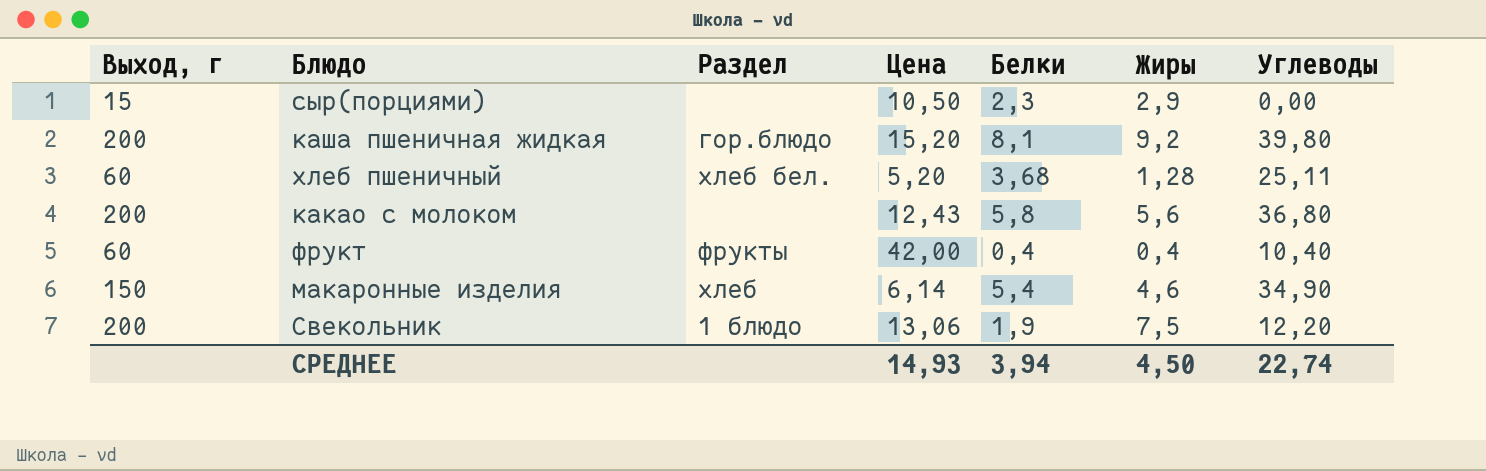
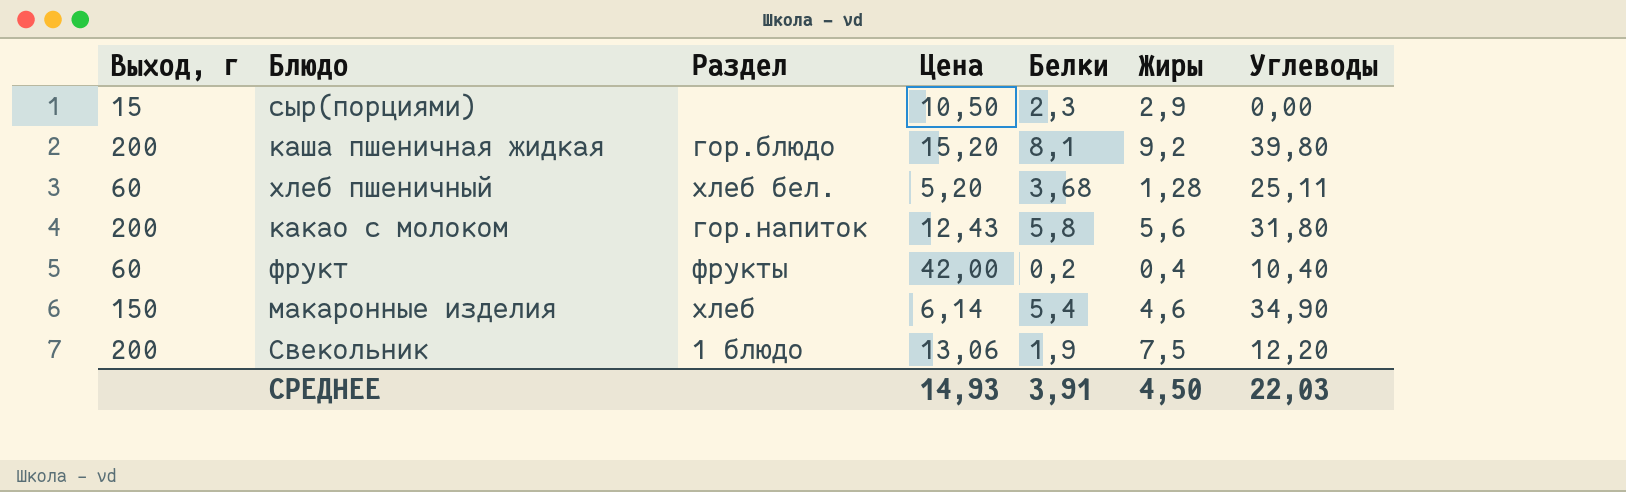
какао с молоком | Раздел: none -> гор.напиток
какао с молоком | Углеводы: 36,80 -> 31,80
фрукт | Белки: 0,4 -> 0,2
СРЕДНЕЕ | Белки: 3,94 -> 3,91
СРЕДНЕЕ | Углеводы: 22,74 -> 22,03

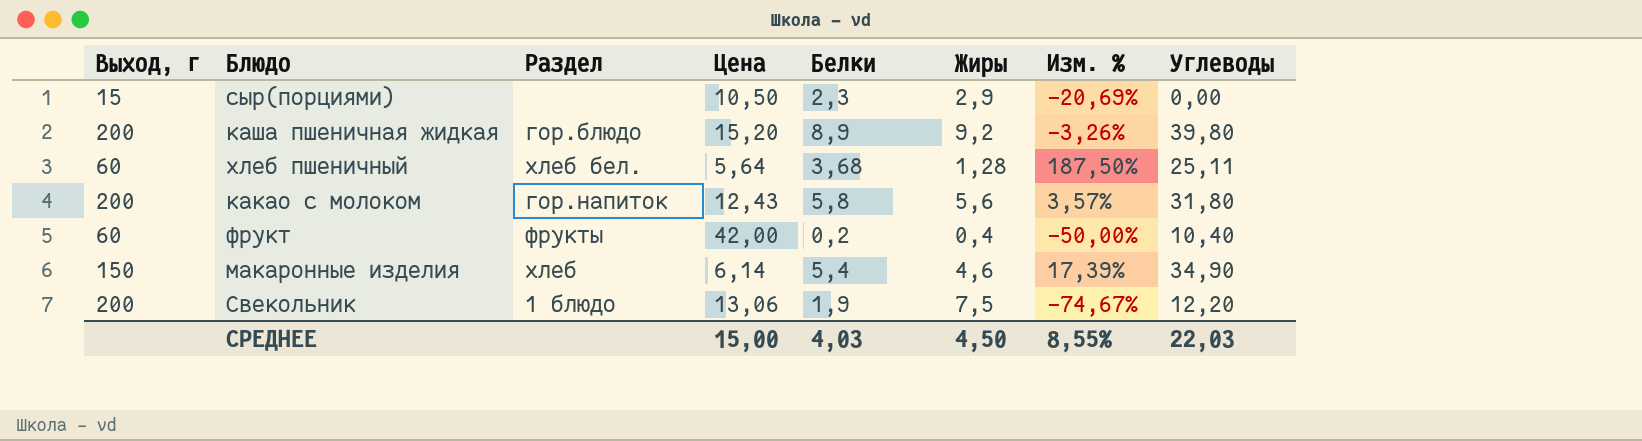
column Изм. % | formula: none -> ([Белки] - [Жиры]) / [Жиры]
каша пшеничная жидкая | Белки: 8,1 -> 8,9
хлеб пшеничный | Цена: 5,20 -> 5,64
СРЕДНЕЕ | Цена: 14,93 -> 15,00
СРЕДНЕЕ | Белки: 3,91 -> 4,03

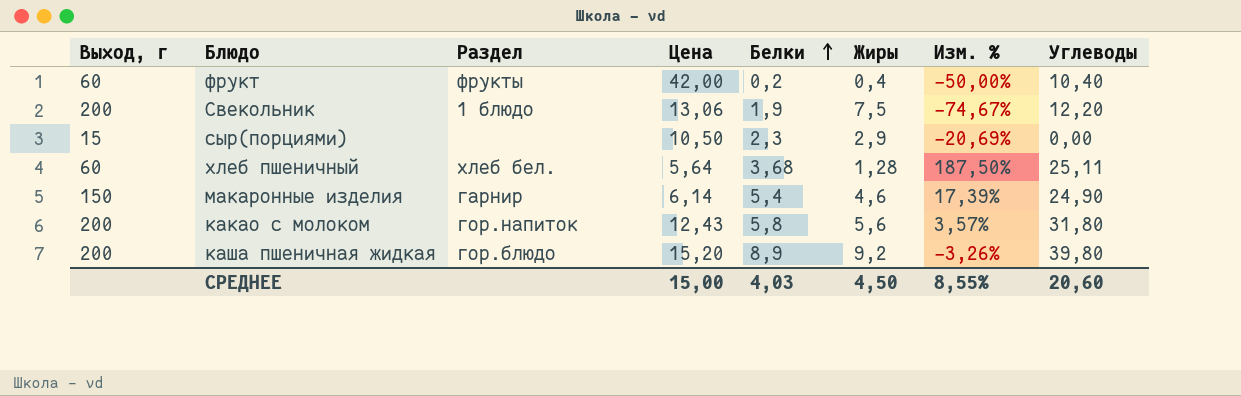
row order: none -> Белки ascending
макаронные изделия | Раздел: хлеб -> гарнир
макаронные изделия | Углеводы: 34,90 -> 24,90
СРЕДНЕЕ | Углеводы: 22,03 -> 20,60

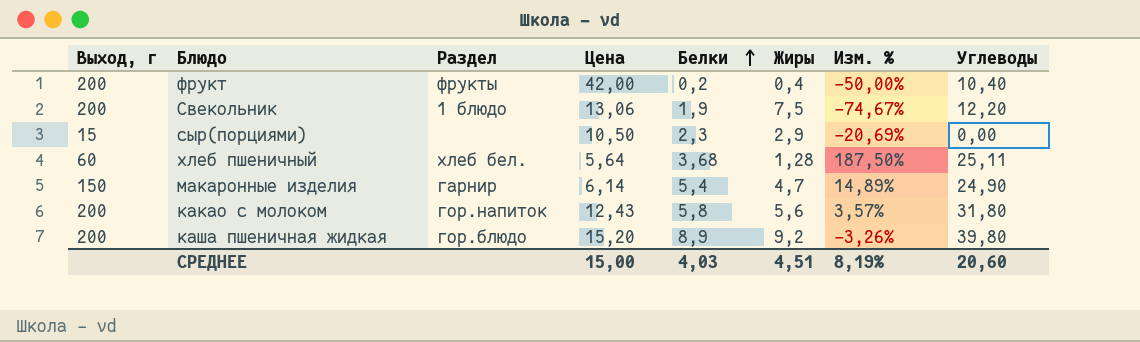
фрукт | Выход, г: 60 -> 200
макаронные изделия | Жиры: 4,6 -> 4,7
макаронные изделия | Изм. %: 17,39% -> 14,89%
СРЕДНЕЕ | Жиры: 4,50 -> 4,51
СРЕДНЕЕ | Изм. %: 8,55% -> 8,19%

